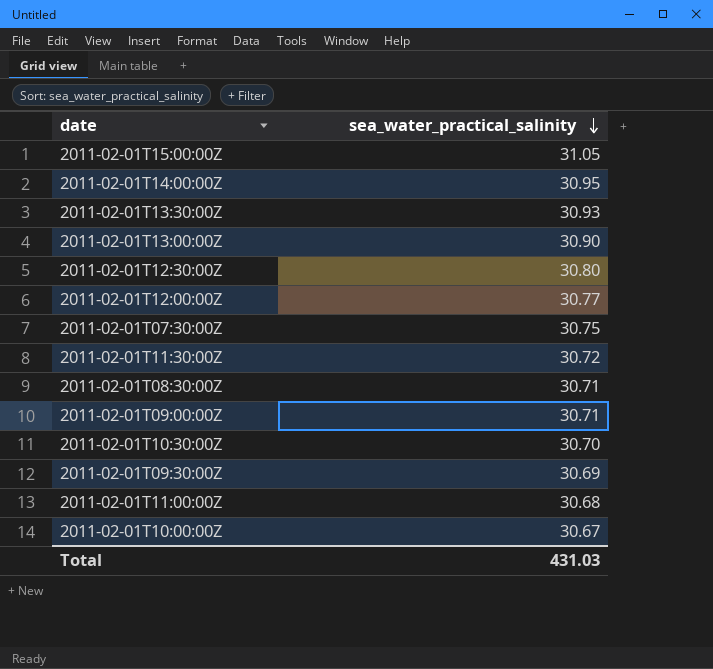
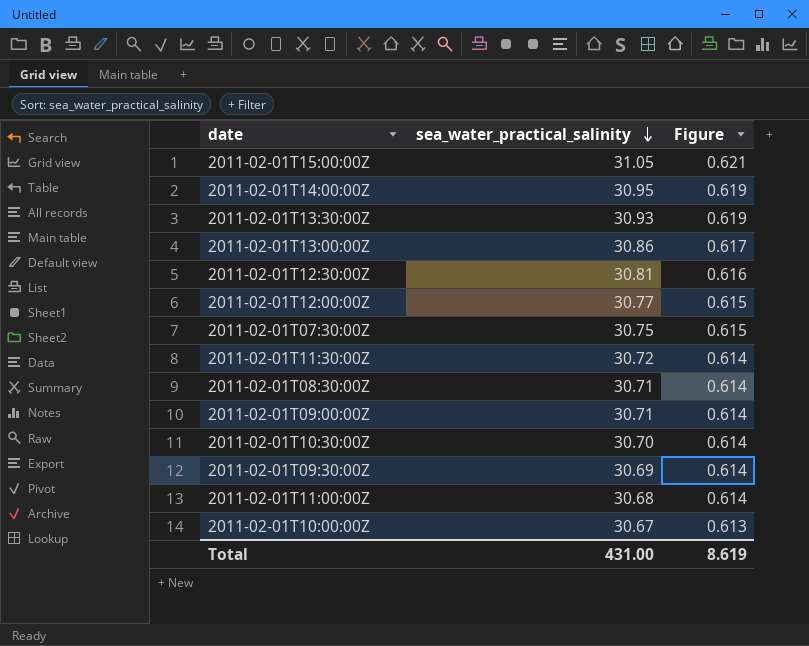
column Figure | formula: none -> [sea_water_practical_salinity] * 0.02
2011-02-01T13:00:00Z | sea_water_practical_salinity: 30.90 -> 30.86
2011-02-01T12:30:00Z | sea_water_practical_salinity: 30.80 -> 30.81
Total | sea_water_practical_salinity: 431.03 -> 431.00

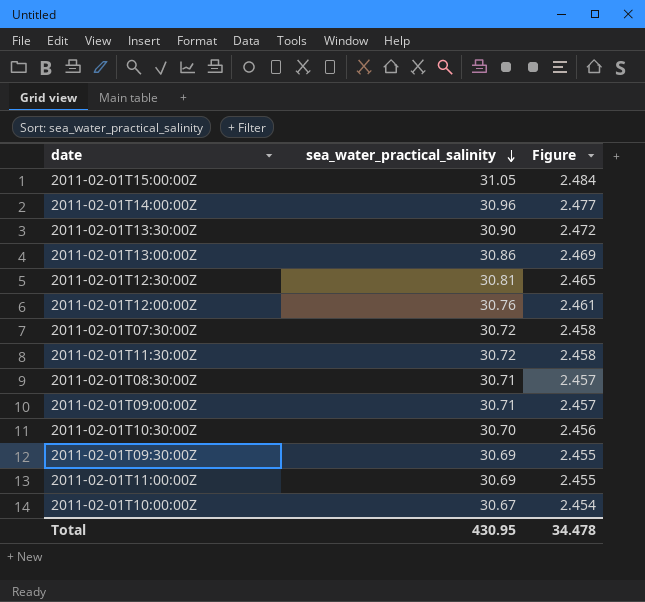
column Figure | formula: [sea_water_practical_salinity] * 0.02 -> [sea_water_practical_salinity] * 0.08
2011-02-01T14:00:00Z | sea_water_practical_salinity: 30.95 -> 30.96
2011-02-01T13:30:00Z | sea_water_practical_salinity: 30.93 -> 30.90
2011-02-01T12:00:00Z | sea_water_practical_salinity: 30.77 -> 30.76
2011-02-01T07:30:00Z | sea_water_practical_salinity: 30.75 -> 30.72
2011-02-01T11:00:00Z | sea_water_practical_salinity: 30.68 -> 30.69
Total | sea_water_practical_salinity: 431.00 -> 430.95
Total | Figure: 8.619 -> 34.478

